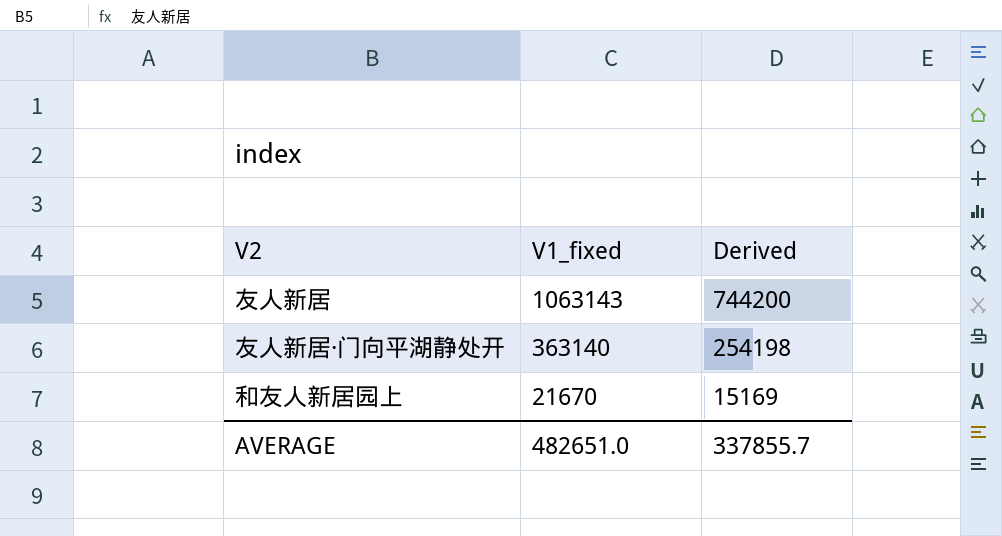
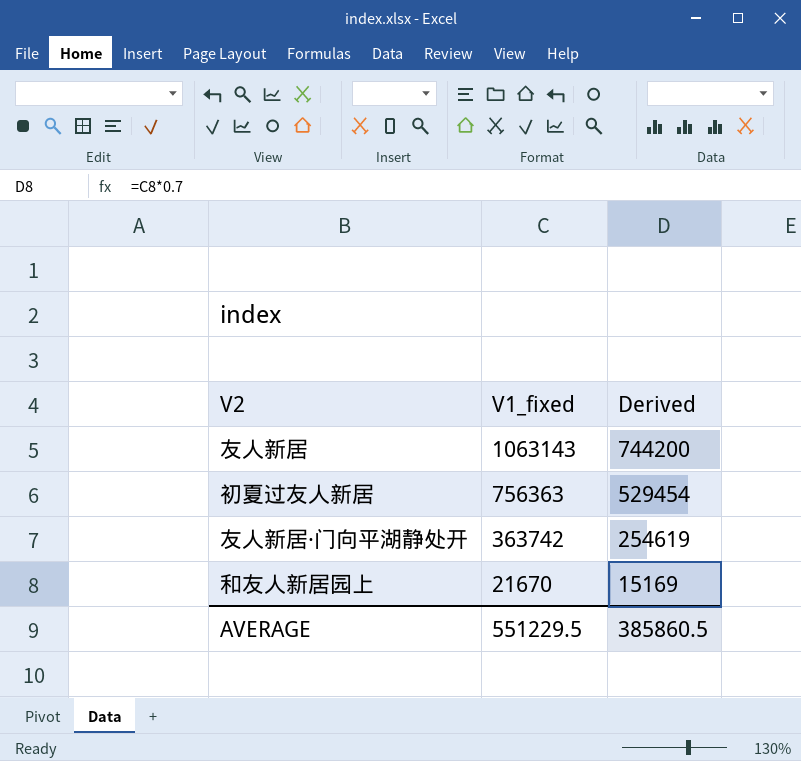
row 初夏过友人新居: none -> 756363 | 529454
友人新居·门向平湖静处开 | V1_fixed: 363140 -> 363742
友人新居·门向平湖静处开 | Derived: 254198 -> 254619
AVERAGE | V1_fixed: 482651.0 -> 551229.5
AVERAGE | Derived: 337855.7 -> 385860.5

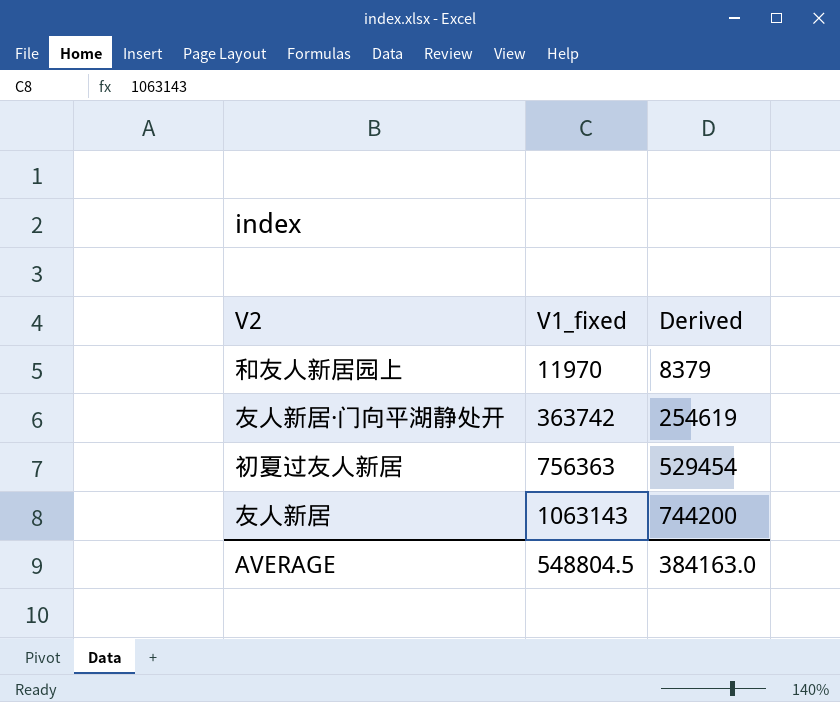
row order: V1_fixed descending -> V1_fixed ascending
和友人新居园上 | V1_fixed: 21670 -> 11970
和友人新居园上 | Derived: 15169 -> 8379
AVERAGE | V1_fixed: 551229.5 -> 548804.5
AVERAGE | Derived: 385860.5 -> 384163.0

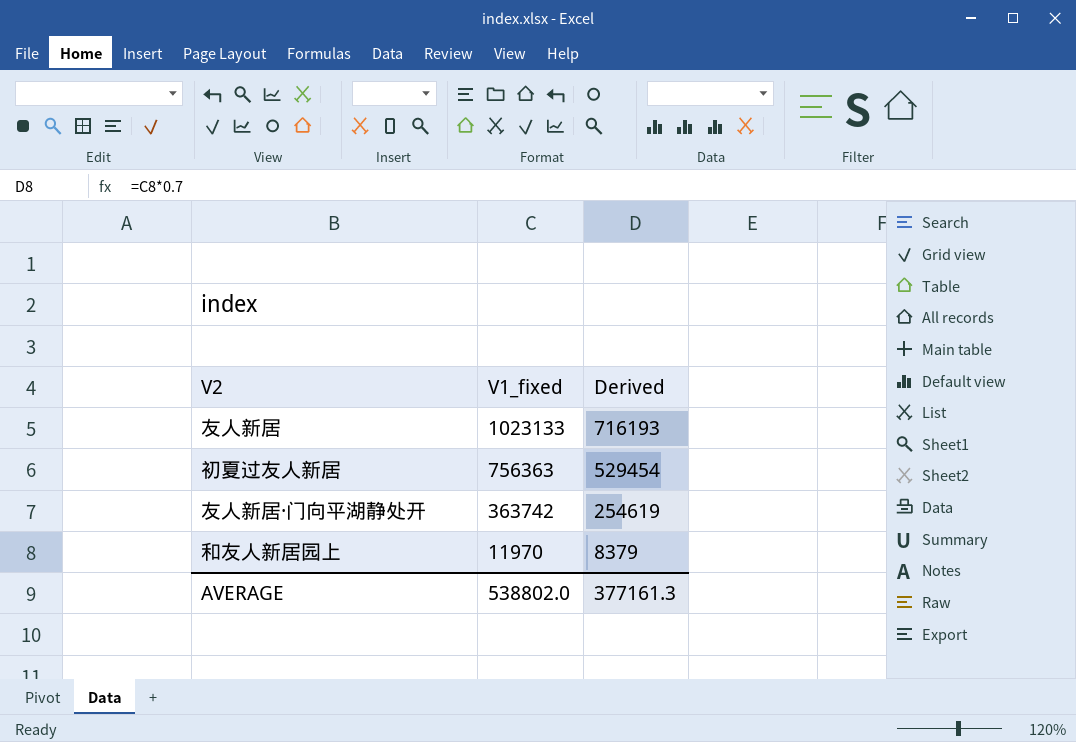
row order: V1_fixed ascending -> V1_fixed descending
友人新居 | V1_fixed: 1063143 -> 1023133
友人新居 | Derived: 744200 -> 716193
AVERAGE | V1_fixed: 548804.5 -> 538802.0
AVERAGE | Derived: 384163.0 -> 377161.3

